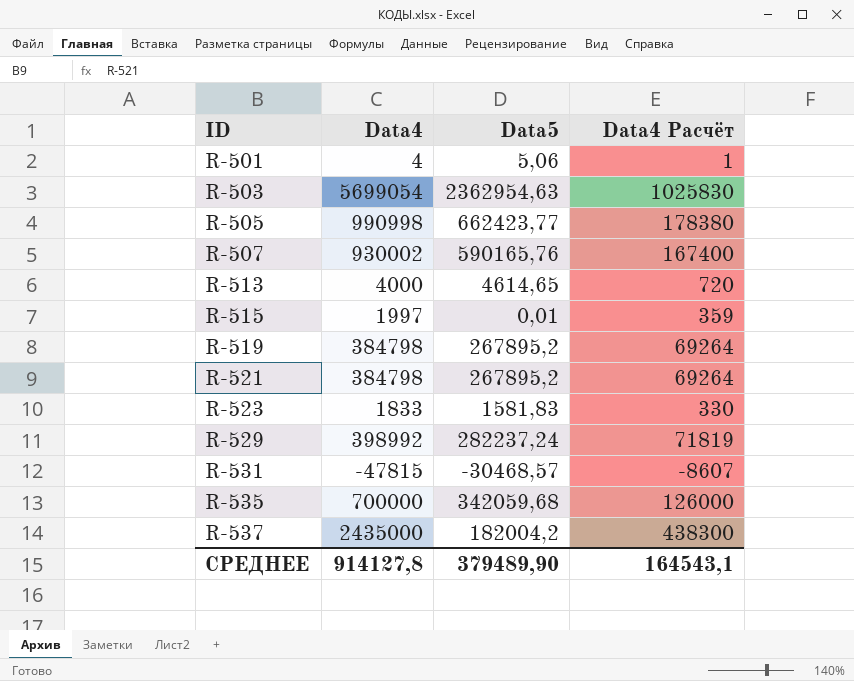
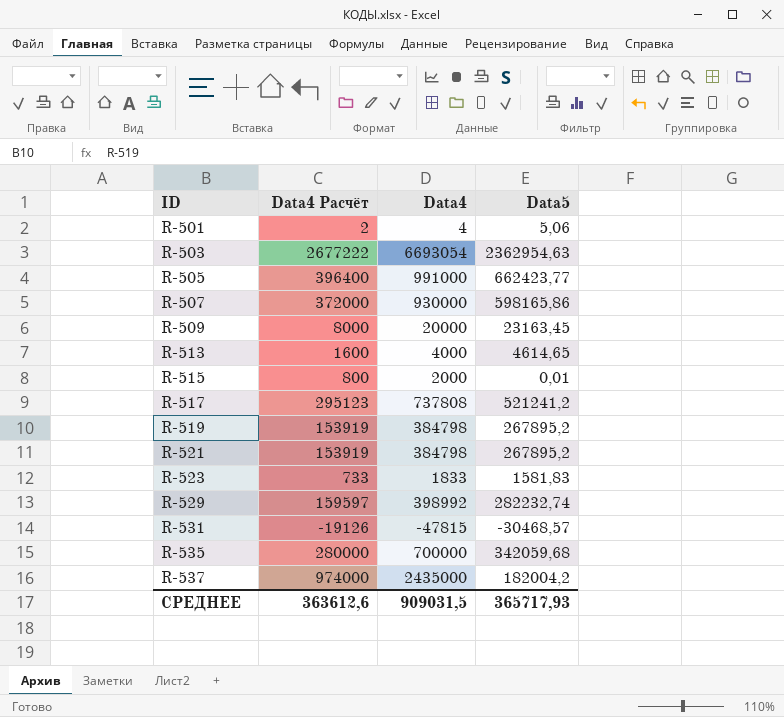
column Data4 Расчёт | formula: [Data4] * 0,18 -> [Data4] * 0,4
column Data4 Расчёт | position: 4 -> 2
R-503 | Data4: 5699054 -> 6693054
R-505 | Data4: 990998 -> 991000
R-507 | Data4: 930002 -> 930000
R-507 | Data5: 590165,76 -> 598165,86
row R-509: none -> 8000 | 20000 | 23163,45
R-515 | Data4: 1997 -> 2000
row R-517: none -> 295123 | 737808 | 521241,2
R-529 | Data5: 282237,24 -> 282232,74
СРЕДНЕЕ | Data4 Расчёт: 164543,1 -> 363612,6
СРЕДНЕЕ | Data4: 914127,8 -> 909031,5
СРЕДНЕЕ | Data5: 379489,90 -> 365717,93

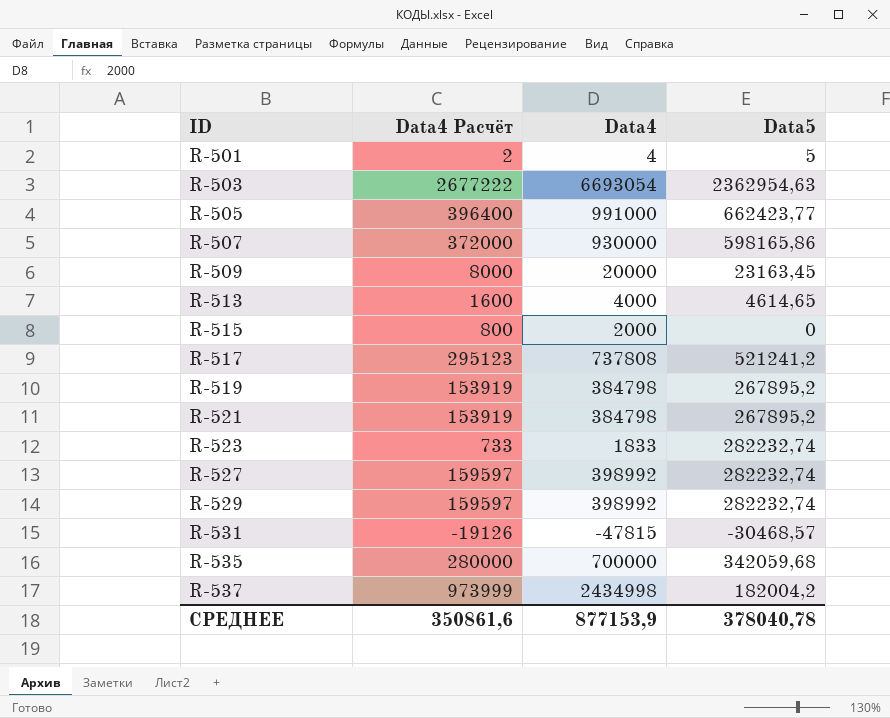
R-501 | Data5: 5,06 -> 5
R-515 | Data5: 0,01 -> 0
R-523 | Data5: 1581,83 -> 282232,74
row R-527: none -> 159597 | 398992 | 282232,74
R-537 | Data4 Расчёт: 974000 -> 973999
R-537 | Data4: 2435000 -> 2434998
СРЕДНЕЕ | Data4 Расчёт: 363612,6 -> 350861,6
СРЕДНЕЕ | Data4: 909031,5 -> 877153,9
СРЕДНЕЕ | Data5: 365717,93 -> 378040,78

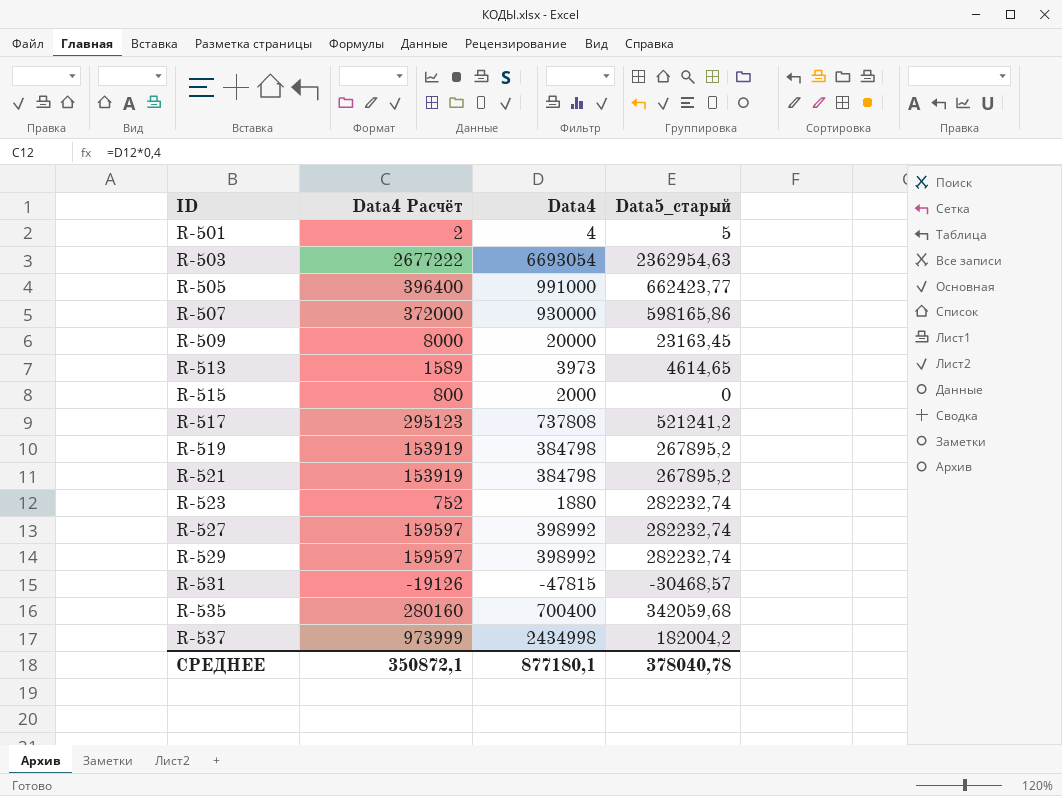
column name: Data5 -> Data5_старый
R-513 | Data4 Расчёт: 1600 -> 1589
R-513 | Data4: 4000 -> 3973
R-523 | Data4 Расчёт: 733 -> 752
R-523 | Data4: 1833 -> 1880
R-535 | Data4 Расчёт: 280000 -> 280160
R-535 | Data4: 700000 -> 700400
СРЕДНЕЕ | Data4 Расчёт: 350861,6 -> 350872,1
СРЕДНЕЕ | Data4: 877153,9 -> 877180,1

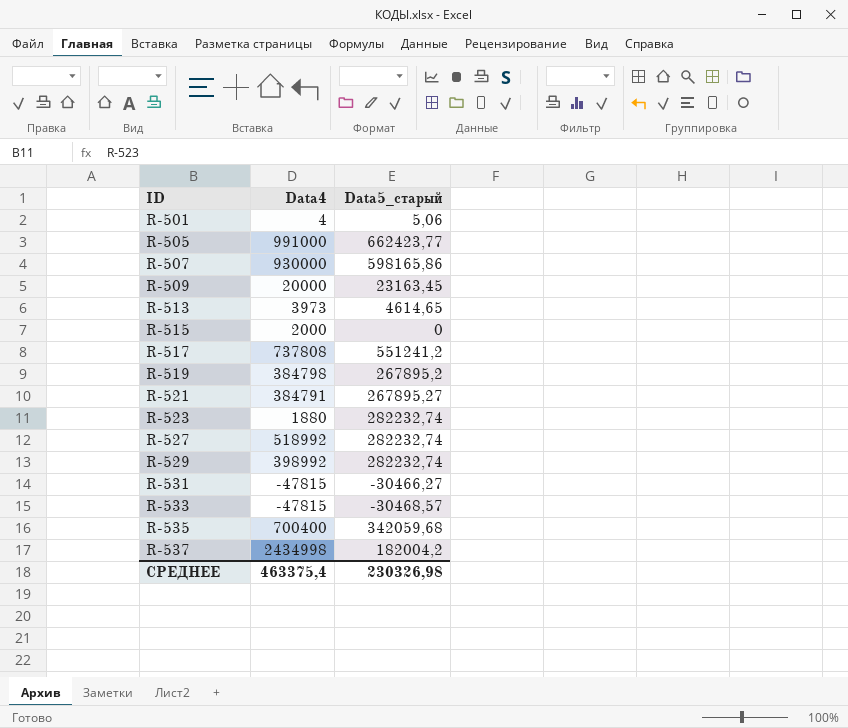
column Data4 Расчёт | formula: [Data4] * 0,4 -> none
row R-503: 2677222 | 6693054 | 2362954,63 -> none
R-501 | Data5_старый: 5 -> 5,06
R-517 | Data5_старый: 521241,2 -> 551241,2
R-521 | Data4: 384798 -> 384791
R-521 | Data5_старый: 267895,2 -> 267895,27
R-527 | Data4: 398992 -> 518992
R-531 | Data5_старый: -30468,57 -> -30466,27
row R-533: none -> -47815 | -30468,57
СРЕДНЕЕ | Data4: 877180,1 -> 463375,4
СРЕДНЕЕ | Data5_старый: 378040,78 -> 230326,98

